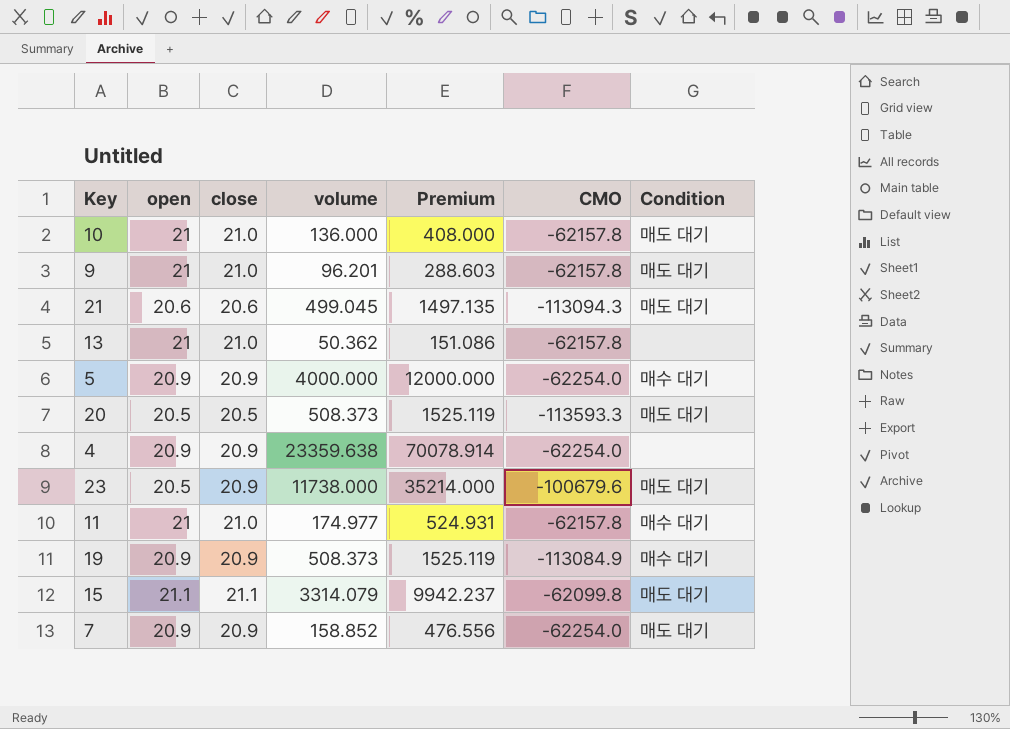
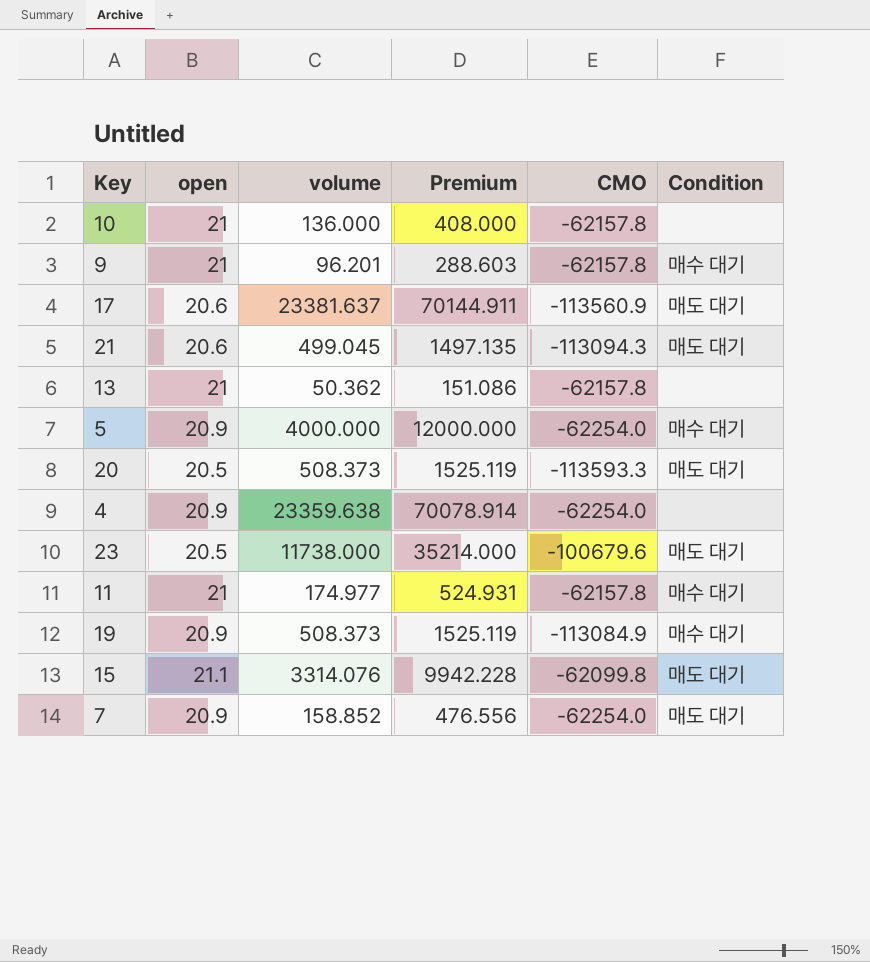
column close | position: 3 -> none
10 | Condition: 매도 대기 -> none
9 | Condition: 매도 대기 -> 매수 대기
row 17: none -> 20.6 | 23381.637 | 70144.911 | -113560.9 | 매도 대기
15 | volume: 3314.079 -> 3314.076
15 | Premium: 9942.237 -> 9942.228

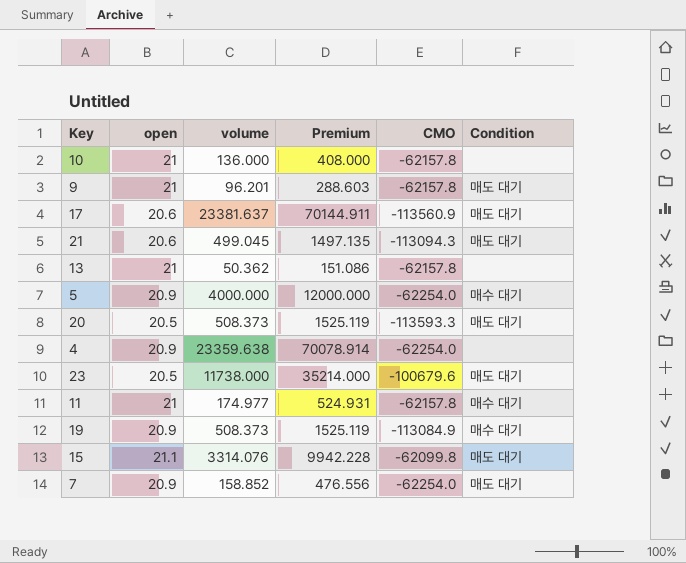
9 | Condition: 매수 대기 -> 매도 대기

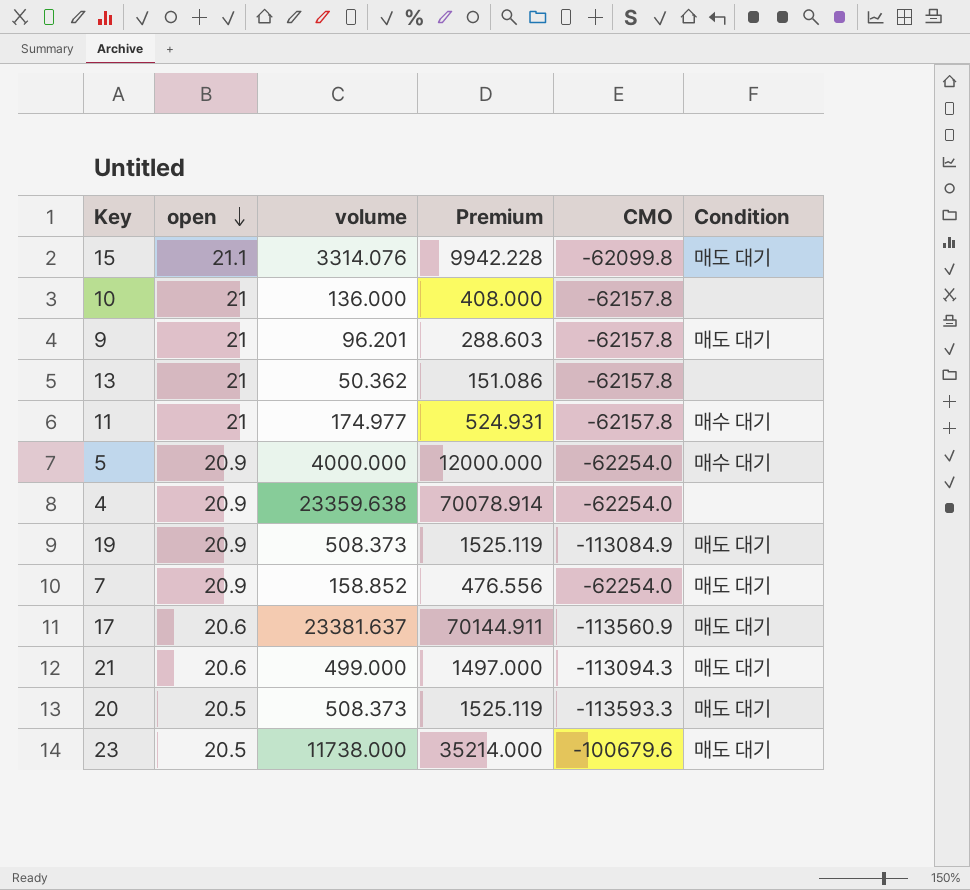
row order: none -> open descending
19 | Condition: 매수 대기 -> 매도 대기
21 | volume: 499.045 -> 499.000
21 | Premium: 1497.135 -> 1497.000

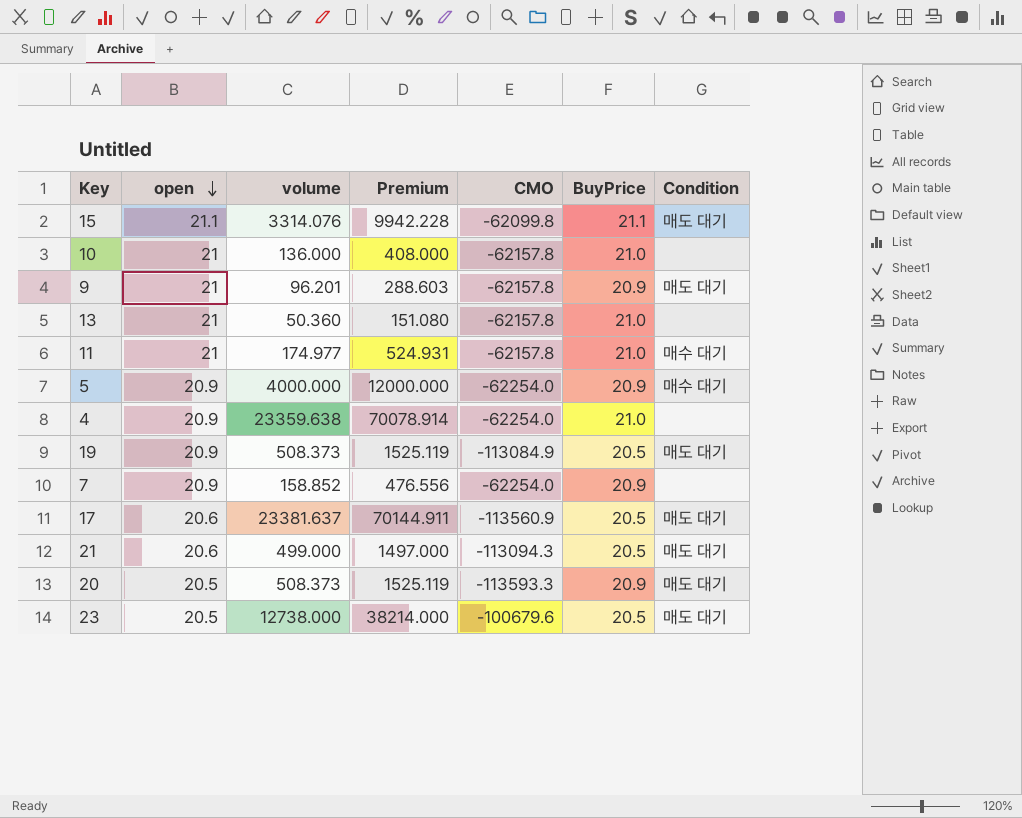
column BuyPrice | position: none -> 6
13 | volume: 50.362 -> 50.360
13 | Premium: 151.086 -> 151.080
7 | Condition: 매도 대기 -> none
23 | volume: 11738.000 -> 12738.000
23 | Premium: 35214.000 -> 38214.000

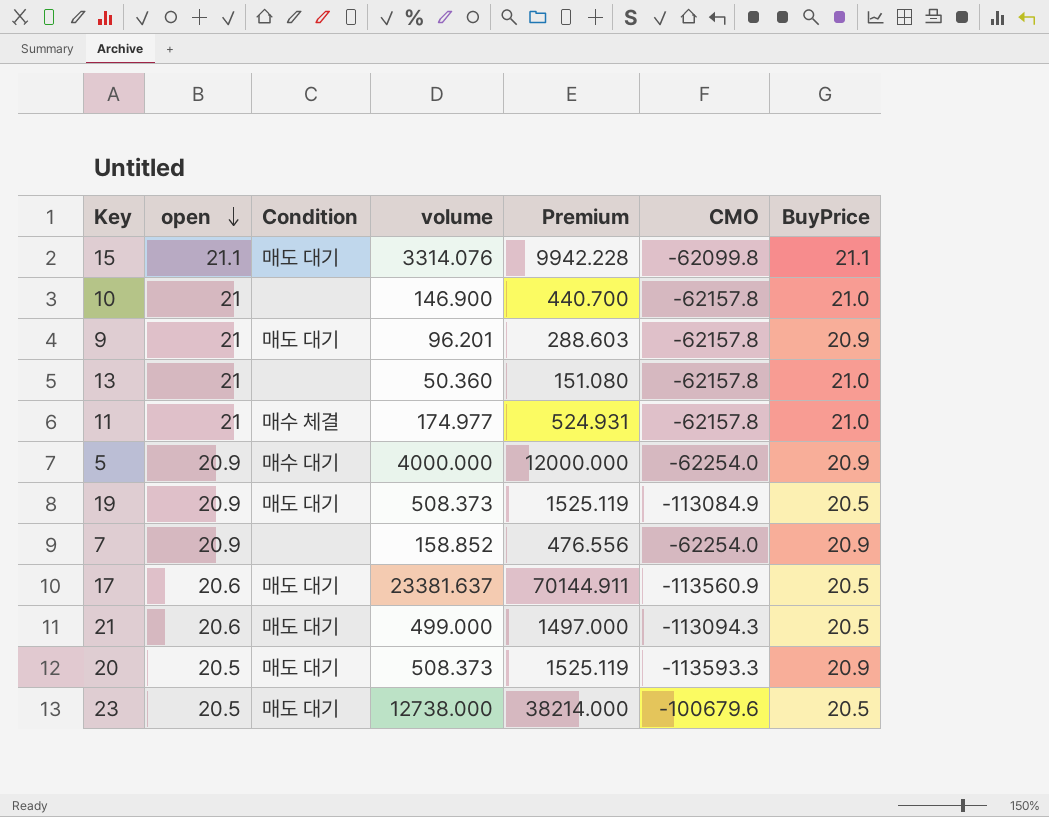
column Condition | position: 7 -> 3
row 4: 20.9 | 23359.638 | 70078.914 | -62254.0 | 21.0 | none -> none
10 | volume: 136.000 -> 146.900
10 | Premium: 408.000 -> 440.700
11 | Condition: 매수 대기 -> 매수 체결

